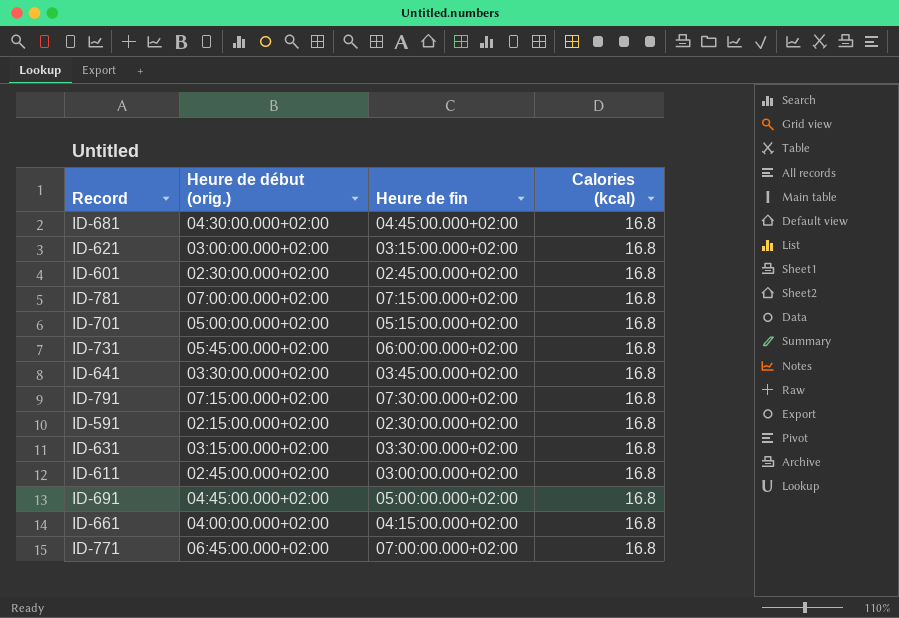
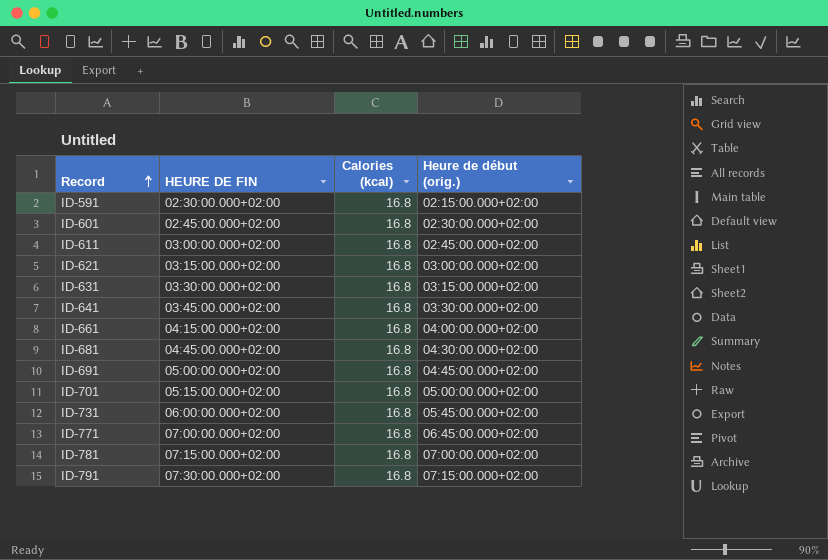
row order: none -> Record ascending
column name: Heure de fin -> HEURE DE FIN
column Heure de début (orig.) | position: 2 -> 4

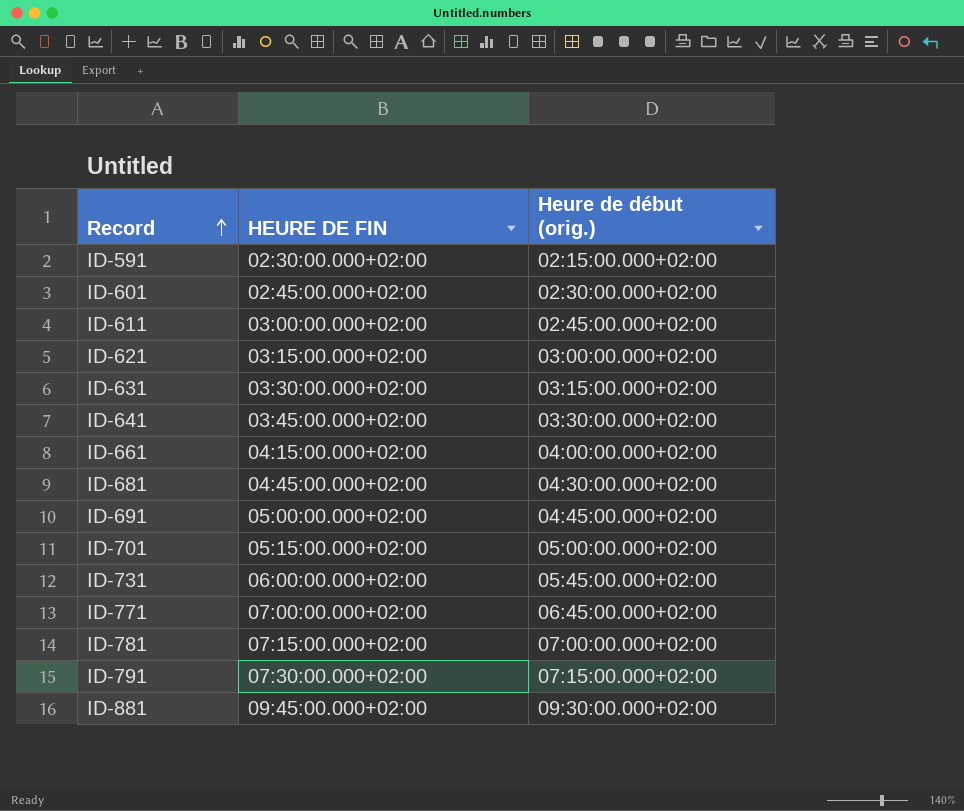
column Calories (kcal) | position: 3 -> none
row ID-881: none -> 09:45:00.000+02:00 | 09:30:00.000+02:00

